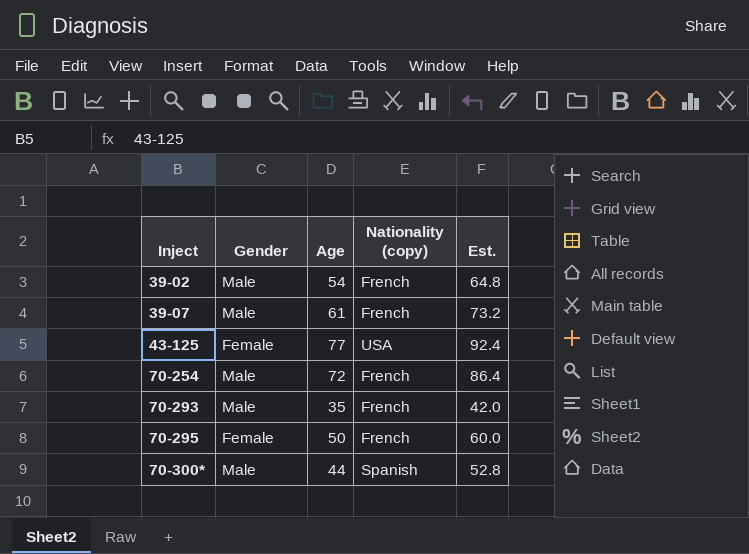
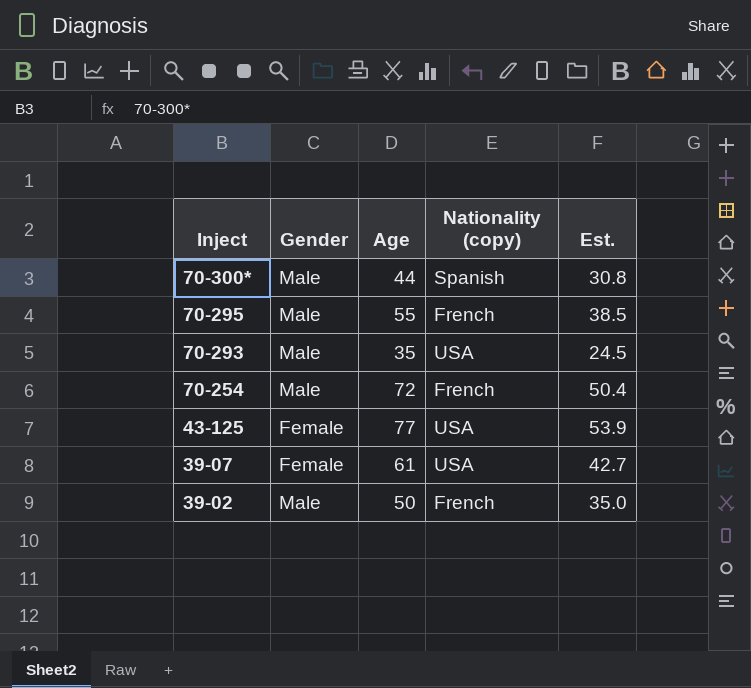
row order: Inject ascending -> Inject descending
column Est. | formula: [Age] * 1.2 -> [Age] * 0.7
70-295 | Gender: Female -> Male
70-295 | Age: 50 -> 55
70-293 | Nationality (copy): French -> USA
39-07 | Gender: Male -> Female
39-07 | Nationality (copy): French -> USA
39-02 | Age: 54 -> 50

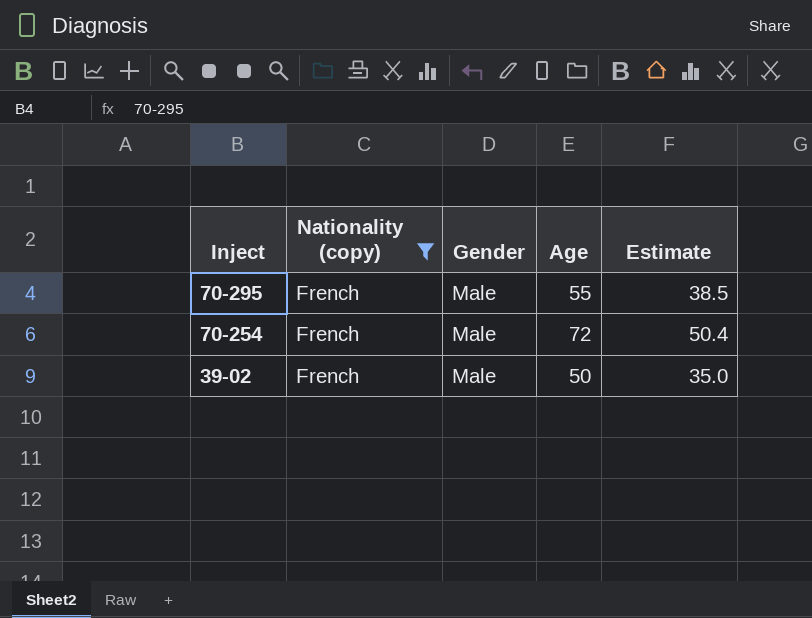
filter: none -> Nationality (copy) = French
column Nationality (copy) | position: 4 -> 2
column name: Est. -> Estimate

